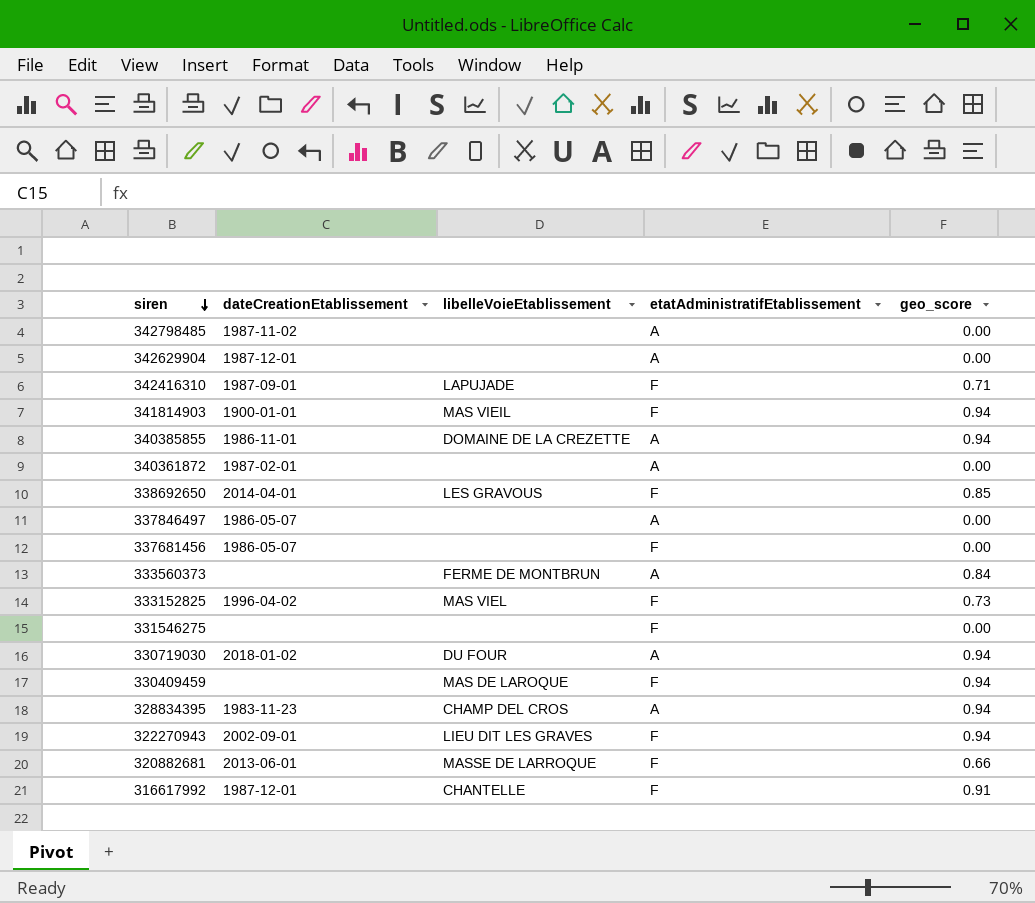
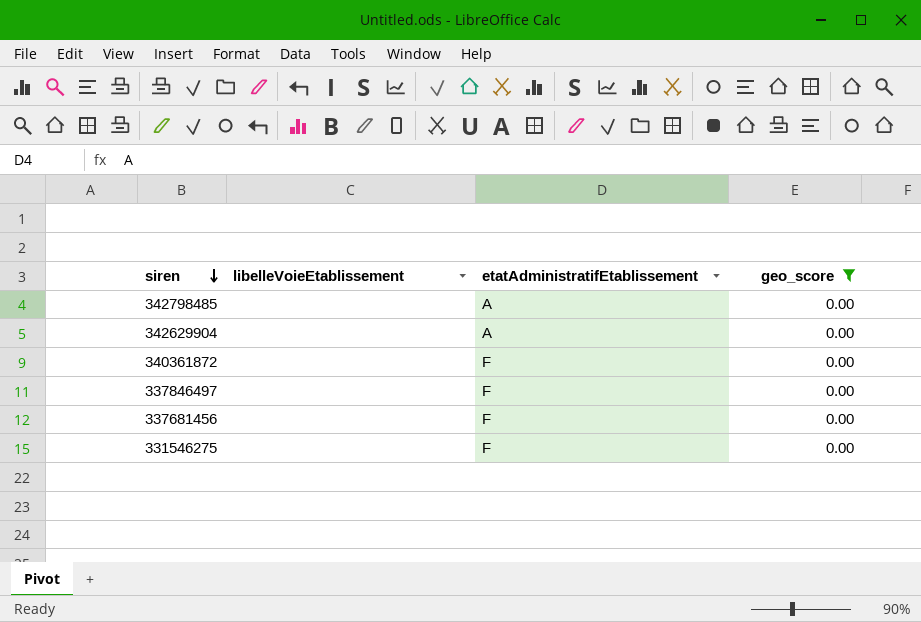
filter: none -> geo_score = 0.00
column dateCreationEtablissement | position: 2 -> none
340361872 | etatAdministratifEtablissement: A -> F
337846497 | etatAdministratifEtablissement: A -> F

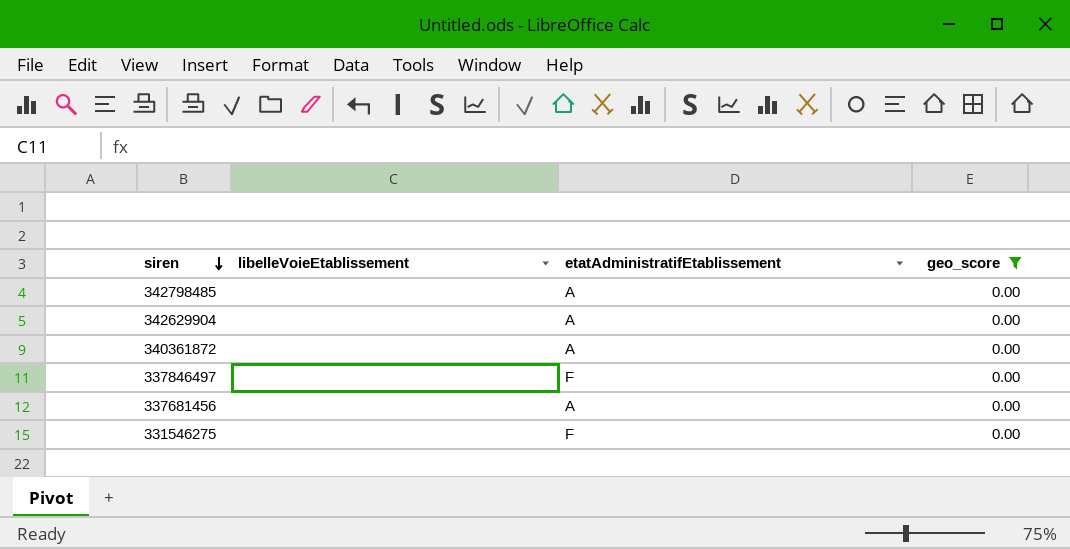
340361872 | etatAdministratifEtablissement: F -> A
337681456 | etatAdministratifEtablissement: F -> A

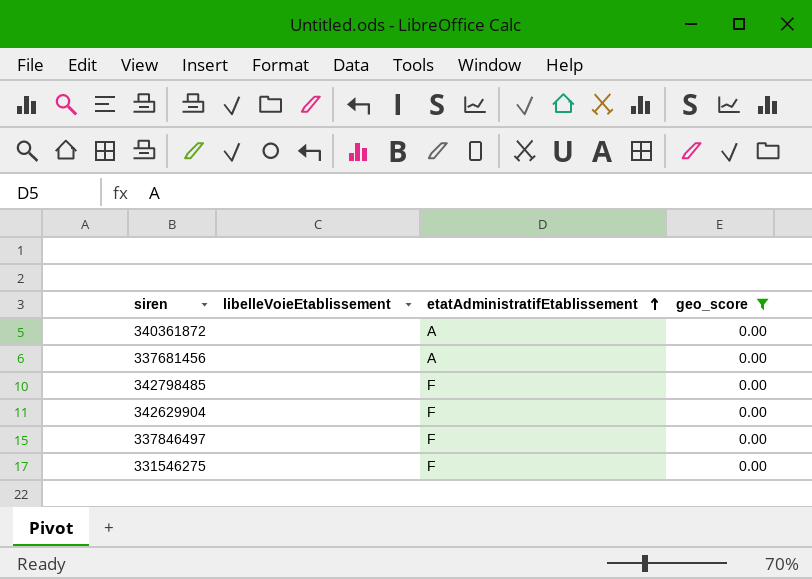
row order: siren descending -> etatAdministratifEtablissement ascending
342798485 | etatAdministratifEtablissement: A -> F
342629904 | etatAdministratifEtablissement: A -> F

